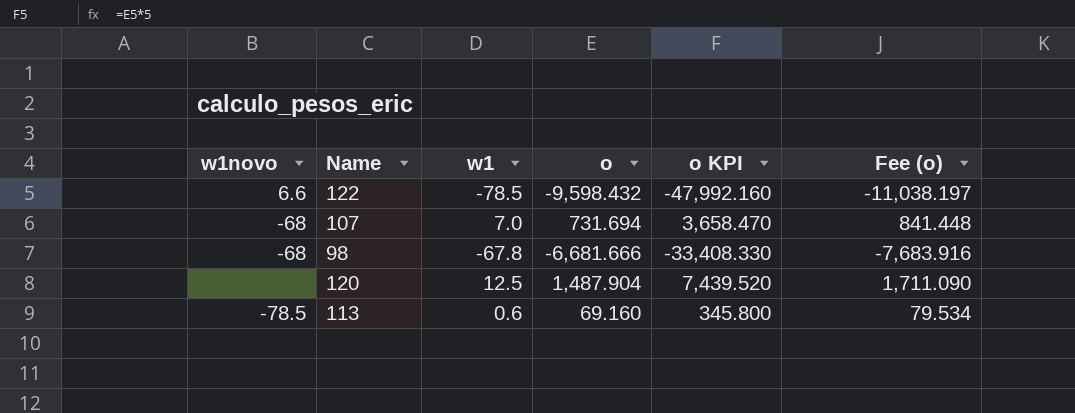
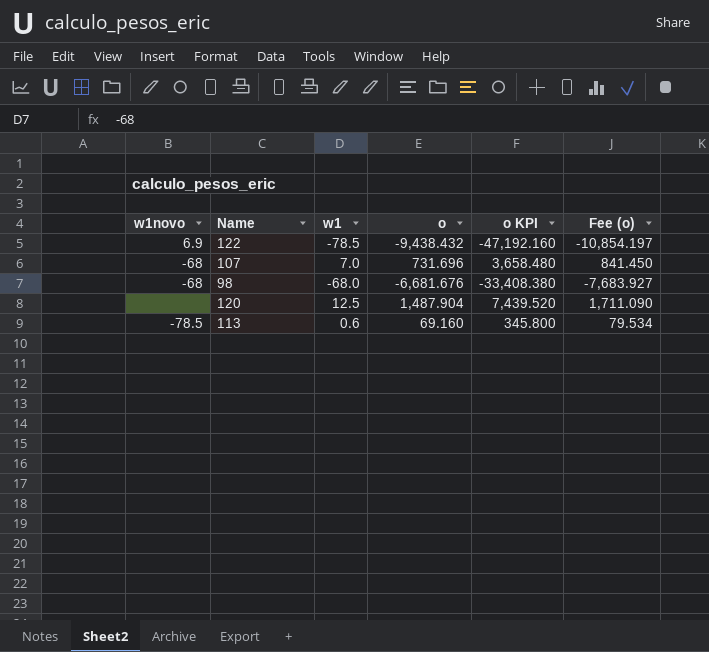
122 | w1novo: 6.6 -> 6.9
122 | o: -9,598.432 -> -9,438.432
122 | o KPI: -47,992.160 -> -47,192.160
122 | Fee (o): -11,038.197 -> -10,854.197
107 | o: 731.694 -> 731.696
107 | o KPI: 3,658.470 -> 3,658.480
107 | Fee (o): 841.448 -> 841.450
98 | w1: -67.8 -> -68.0
98 | o: -6,681.666 -> -6,681.676
98 | o KPI: -33,408.330 -> -33,408.380
98 | Fee (o): -7,683.916 -> -7,683.927

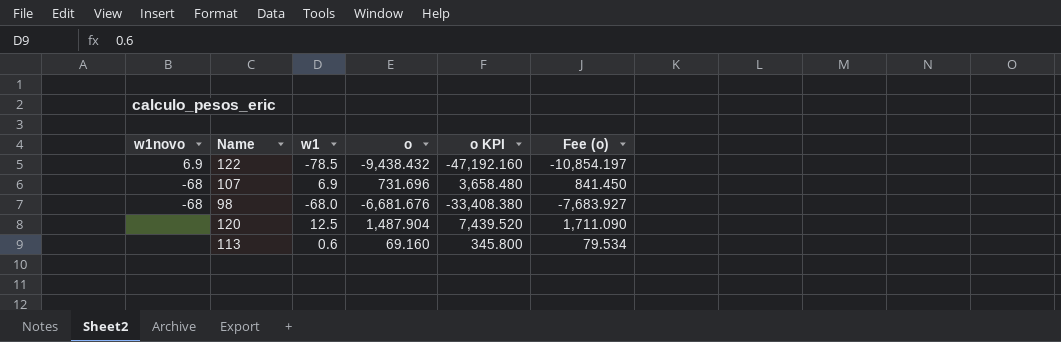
107 | w1: 7.0 -> 6.9
113 | w1novo: -78.5 -> none

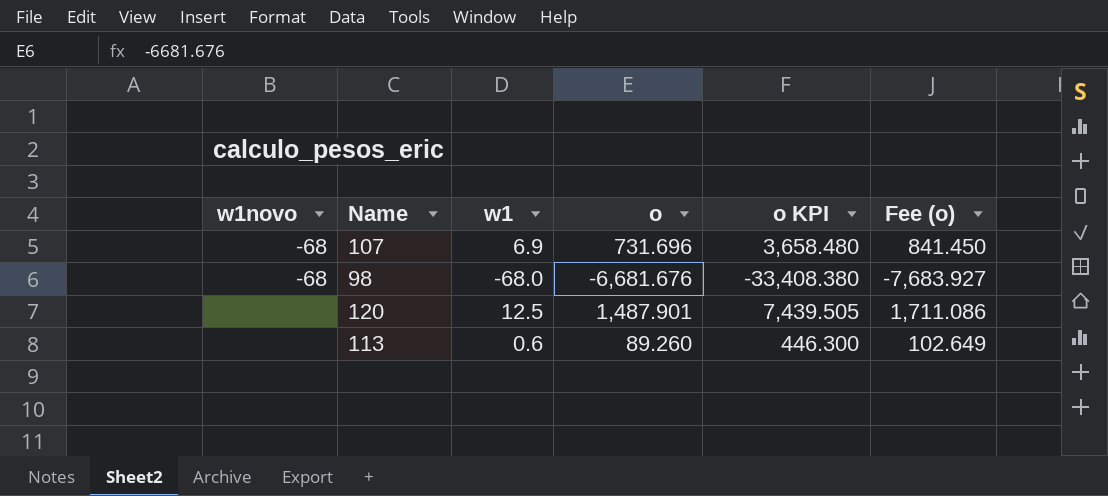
row 122: 6.9 | -78.5 | -9,438.432 | -47,192.160 | -10,854.197 -> none
120 | o: 1,487.904 -> 1,487.901
120 | o KPI: 7,439.520 -> 7,439.505
120 | Fee (o): 1,711.090 -> 1,711.086
113 | o: 69.160 -> 89.260
113 | o KPI: 345.800 -> 446.300
113 | Fee (o): 79.534 -> 102.649

